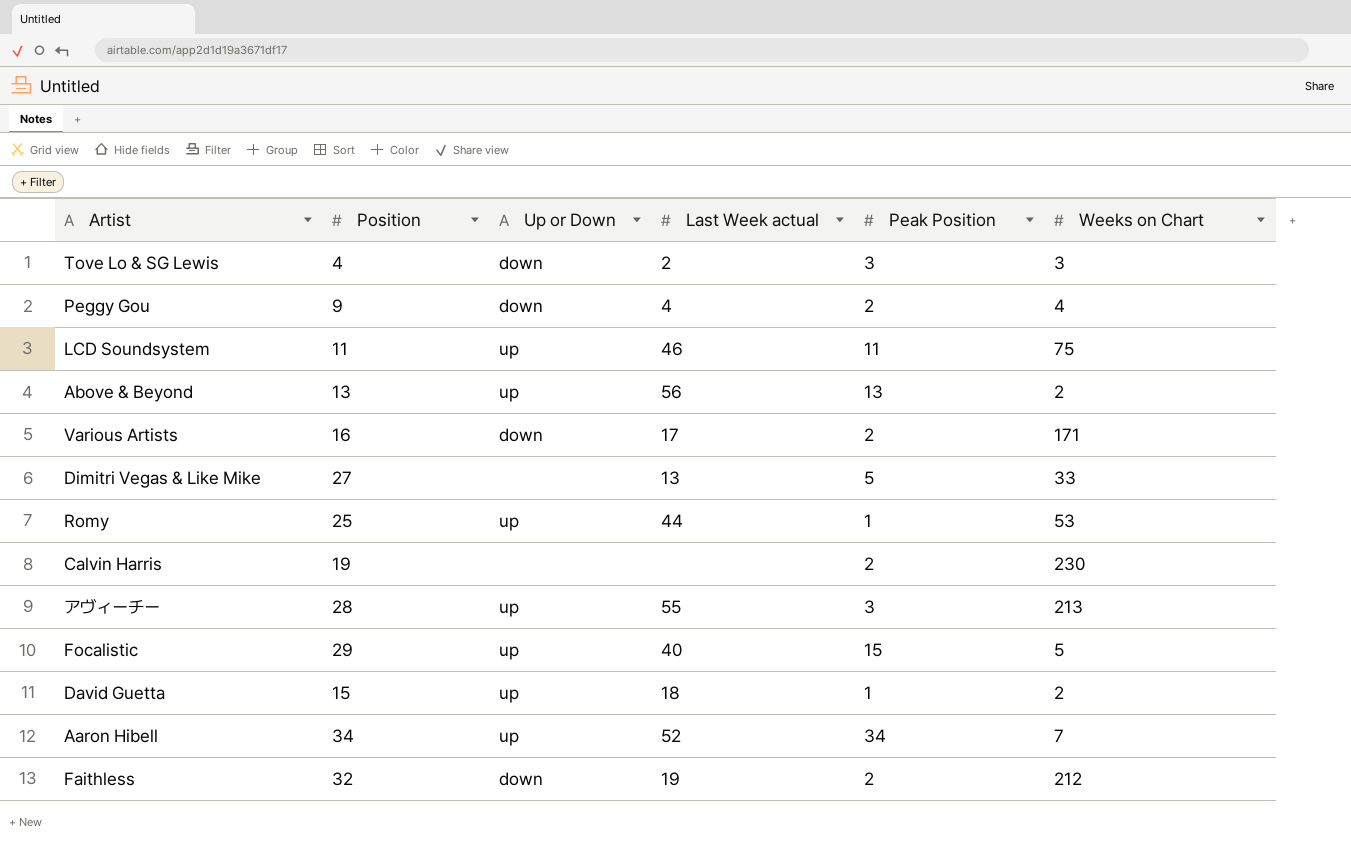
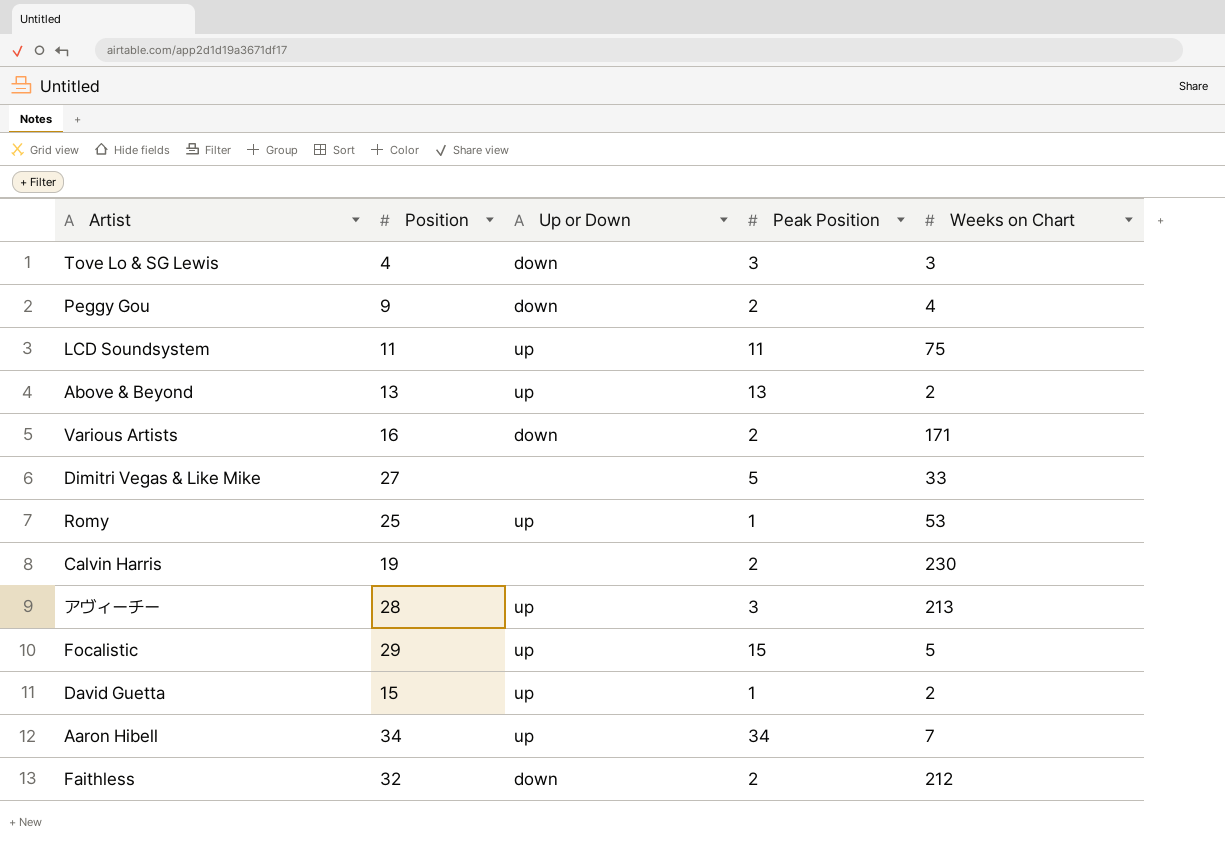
column Last Week actual | position: 4 -> none

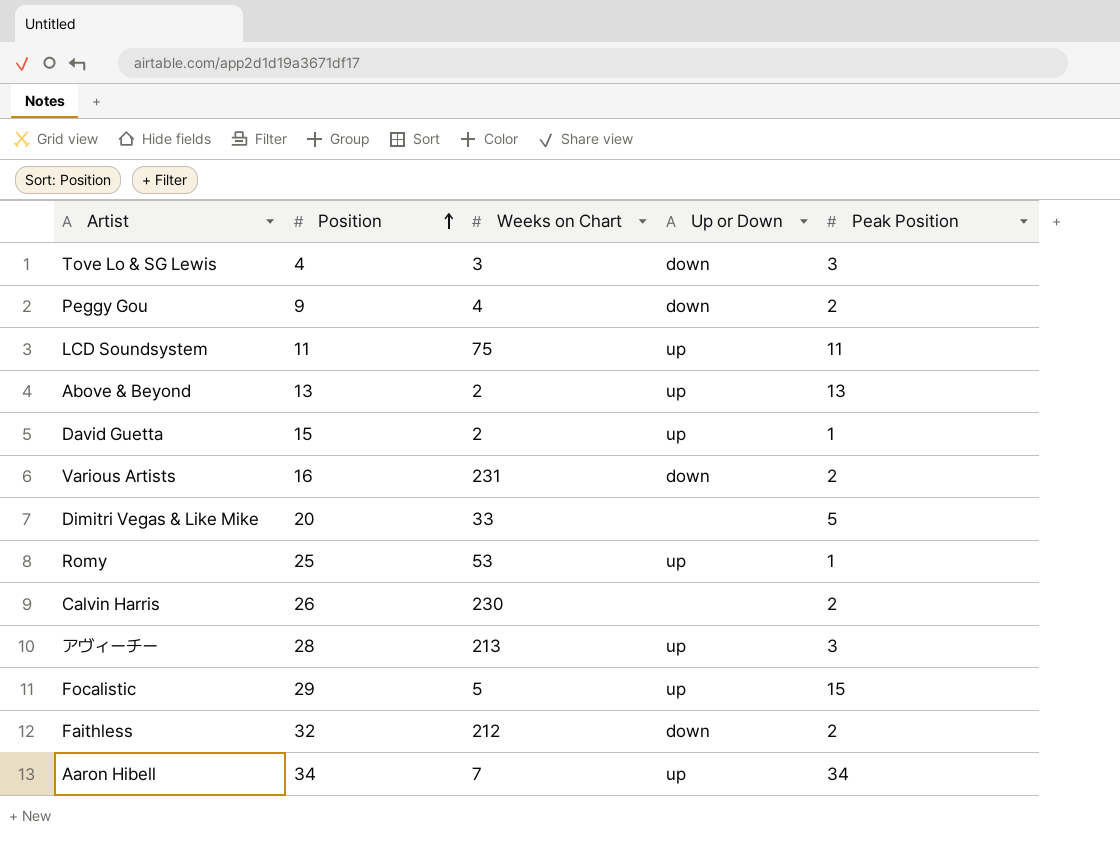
row order: none -> Position ascending
column Weeks on Chart | position: 5 -> 3
Various Artists | Weeks on Chart: 171 -> 231
Dimitri Vegas & Like Mike | Position: 27 -> 20
Calvin Harris | Position: 19 -> 26

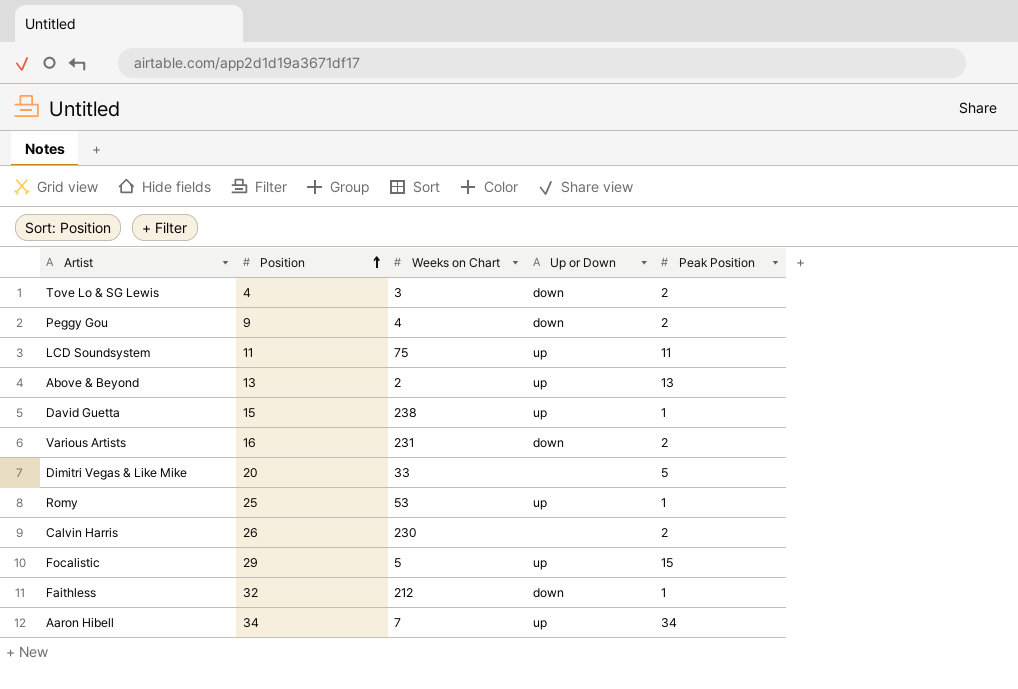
row アヴィーチー: 28 | 213 | up | 3 -> none
Tove Lo & SG Lewis | Peak Position: 3 -> 2
David Guetta | Weeks on Chart: 2 -> 238
Faithless | Peak Position: 2 -> 1

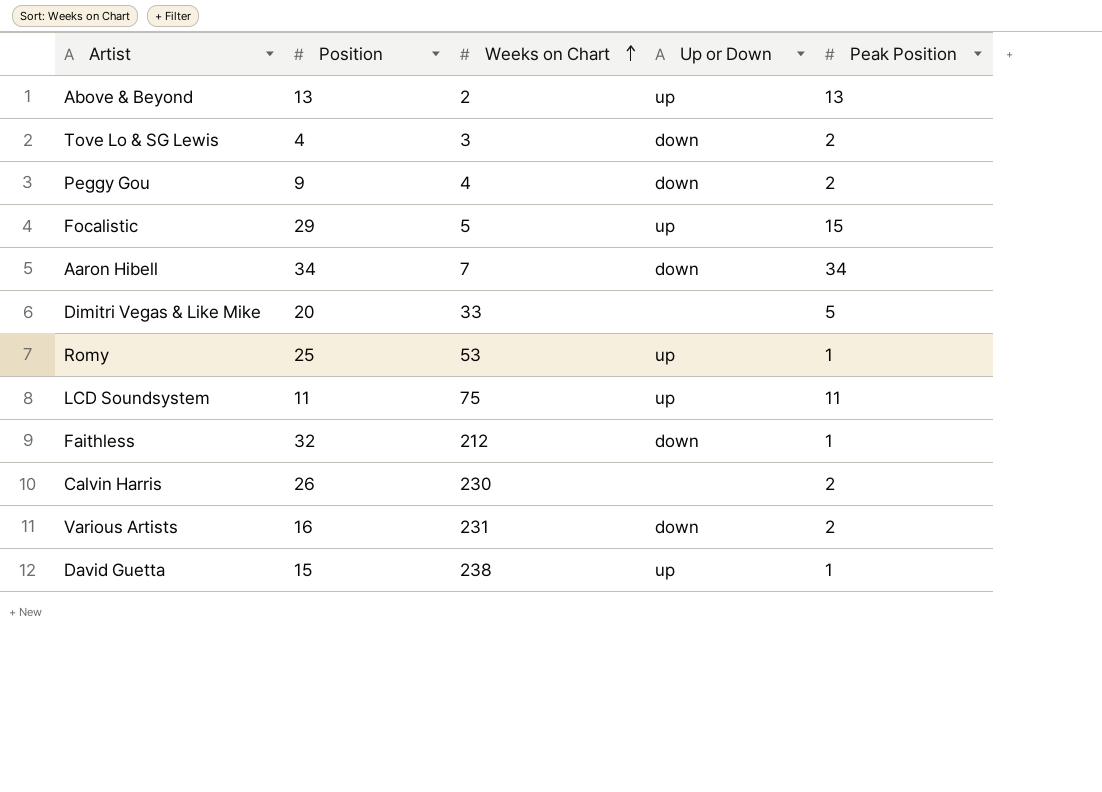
row order: Position ascending -> Weeks on Chart ascending
Aaron Hibell | Up or Down: up -> down

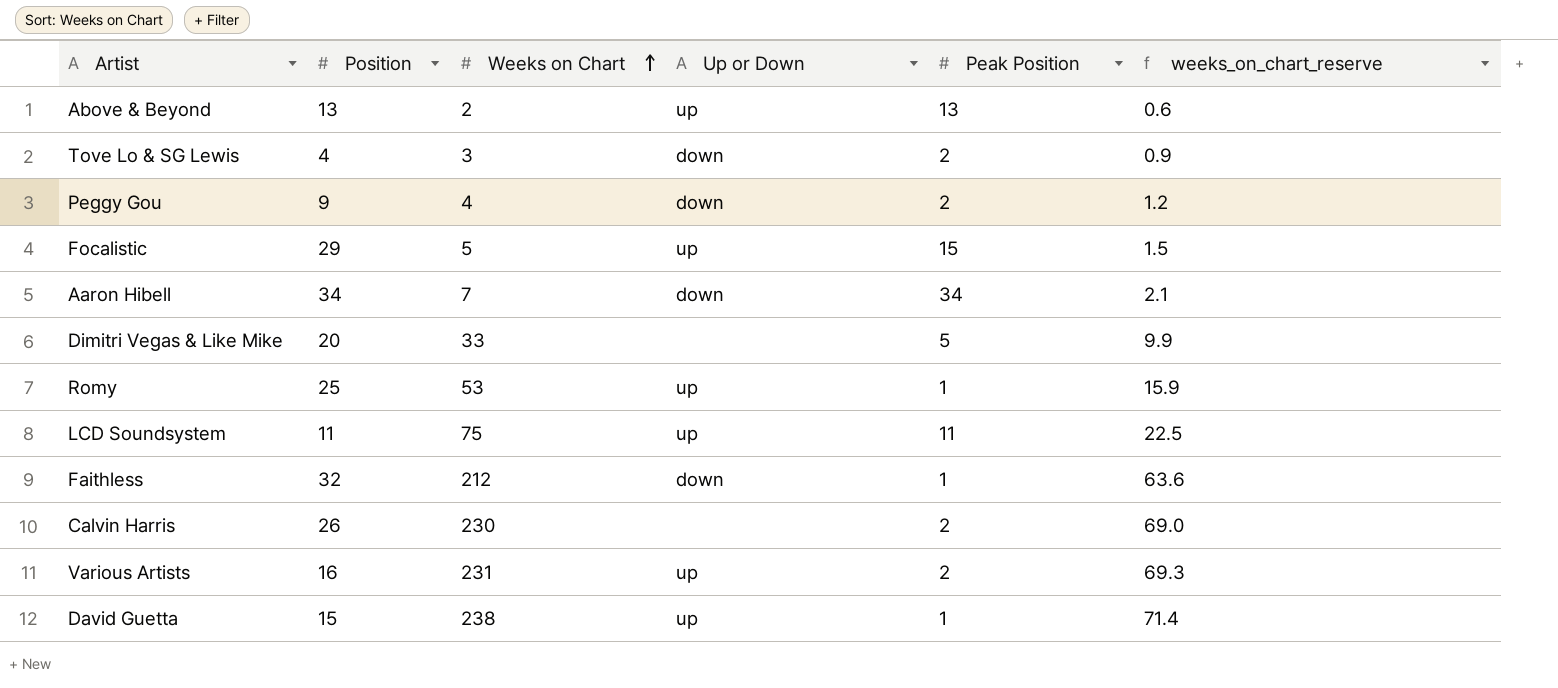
column weeks_on_chart_reserve | formula: none -> [Weeks on Chart] * 0.3
Various Artists | Up or Down: down -> up

